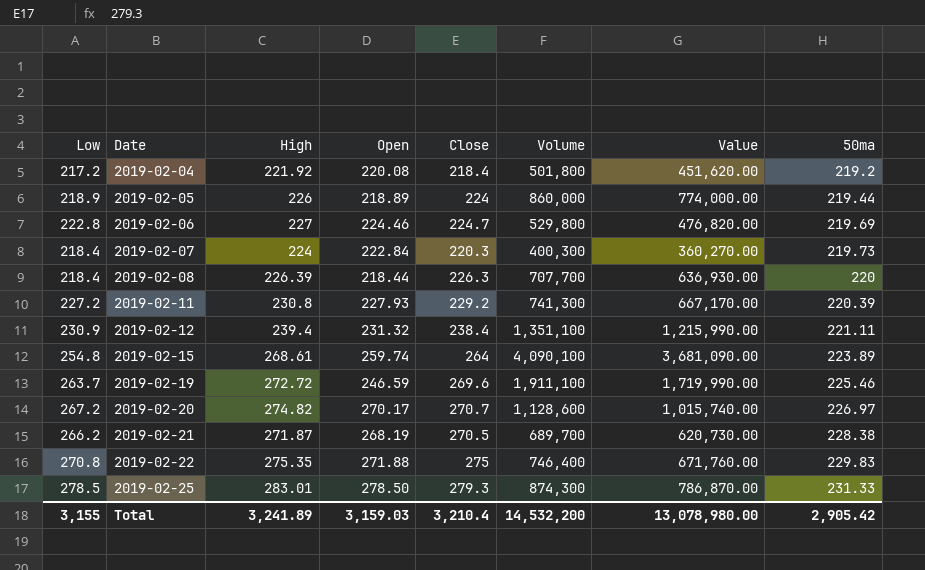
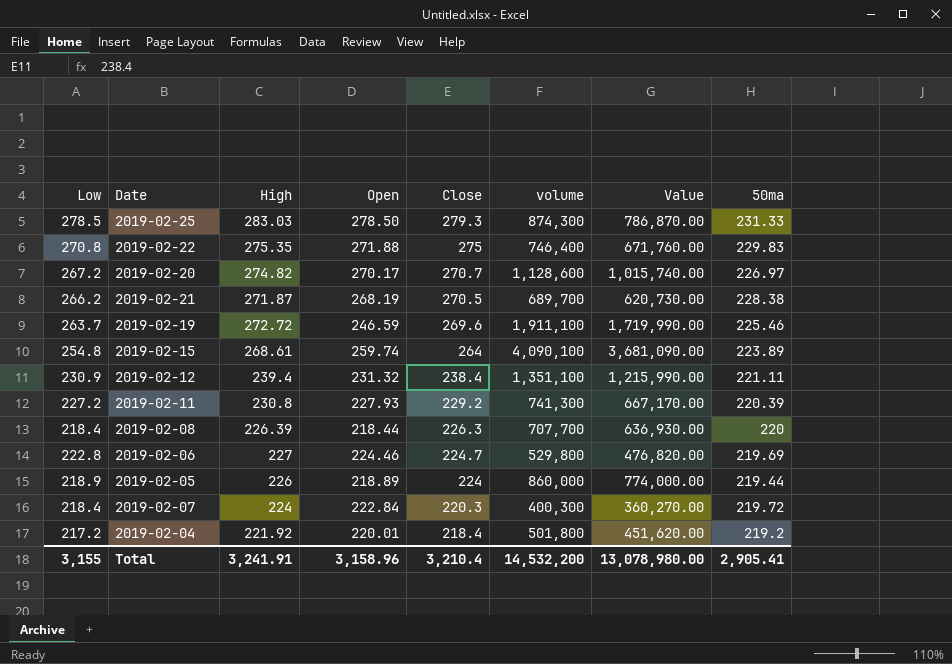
row order: Date ascending -> Close descending
column name: Volume -> volume
2019-02-25 | High: 283.01 -> 283.03
2019-02-07 | 50ma: 219.73 -> 219.72
2019-02-04 | Open: 220.08 -> 220.01
Total | High: 3,241.89 -> 3,241.91
Total | Open: 3,159.03 -> 3,158.96
Total | 50ma: 2,905.42 -> 2,905.41

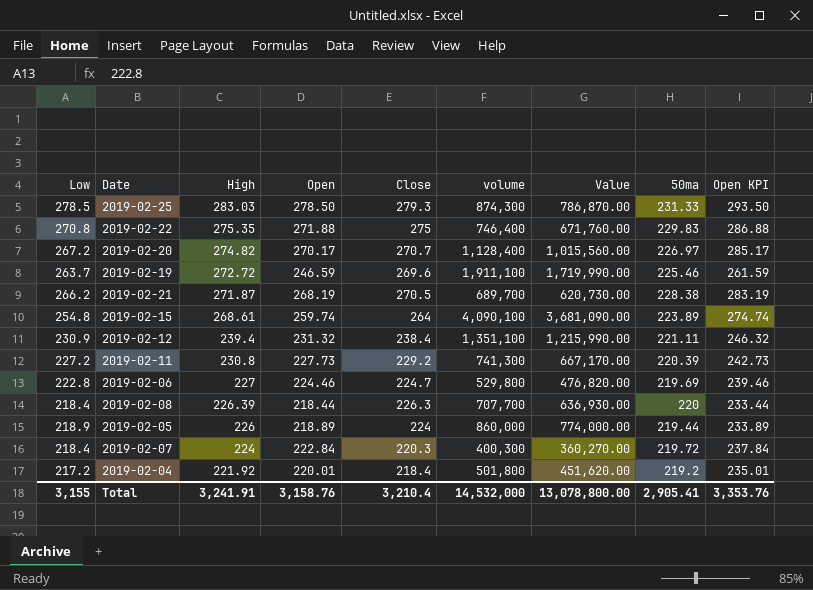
row order: Close descending -> High descending
column Open KPI | formula: none -> [Open] + 15
2019-02-20 | volume: 1,128,600 -> 1,128,400
2019-02-20 | Value: 1,015,740.00 -> 1,015,560.00
2019-02-11 | Open: 227.93 -> 227.73
Total | Open: 3,158.96 -> 3,158.76
Total | volume: 14,532,200 -> 14,532,000
Total | Value: 13,078,980.00 -> 13,078,800.00

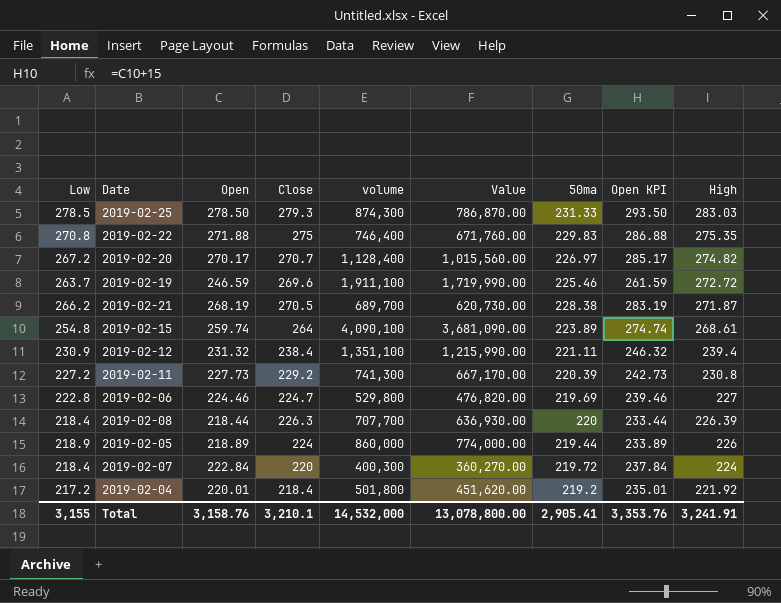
column High | position: 3 -> 9
2019-02-07 | Close: 220.3 -> 220
Total | Close: 3,210.4 -> 3,210.1

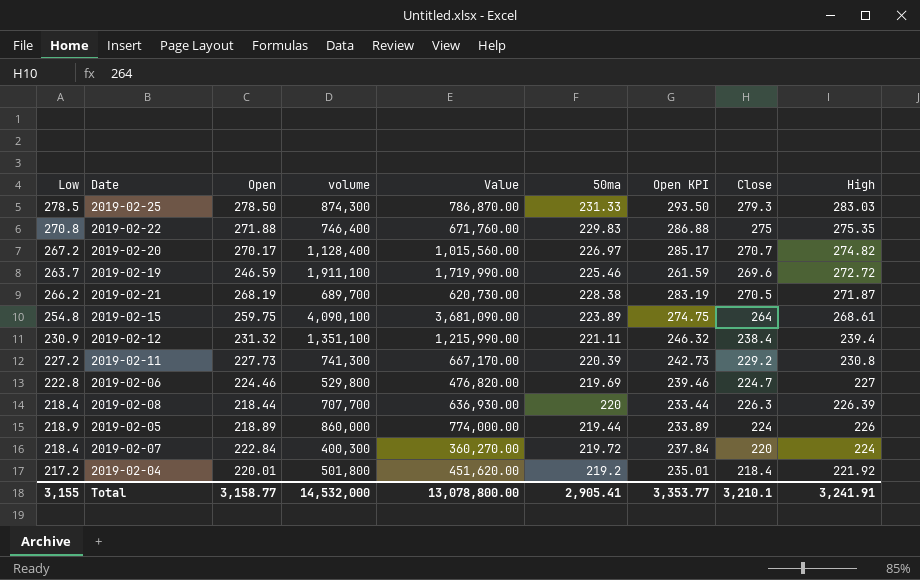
column Close | position: 4 -> 8
2019-02-15 | Open: 259.74 -> 259.75
2019-02-15 | Open KPI: 274.74 -> 274.75
Total | Open: 3,158.76 -> 3,158.77
Total | Open KPI: 3,353.76 -> 3,353.77

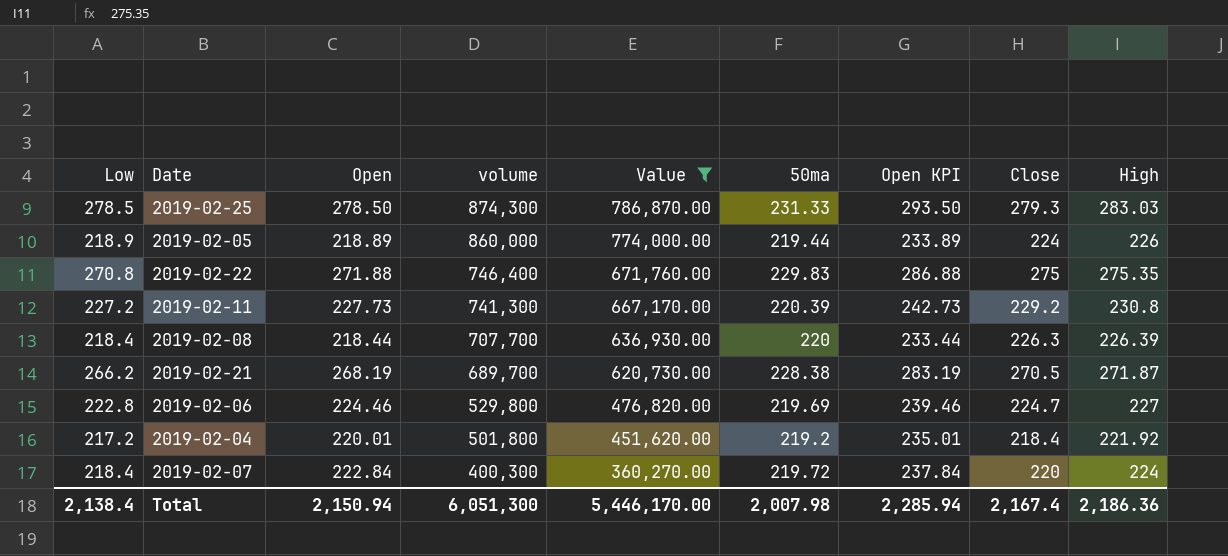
filter: none -> Value <= 786,870.00
row order: High descending -> volume descending
Total | Low: 3,155 -> 2,138.4
Total | Open: 3,158.77 -> 2,150.94
Total | volume: 14,532,000 -> 6,051,300
Total | Value: 13,078,800.00 -> 5,446,170.00
Total | 50ma: 2,905.41 -> 2,007.98
Total | Open KPI: 3,353.77 -> 2,285.94
Total | Close: 3,210.1 -> 2,167.4
Total | High: 3,241.91 -> 2,186.36

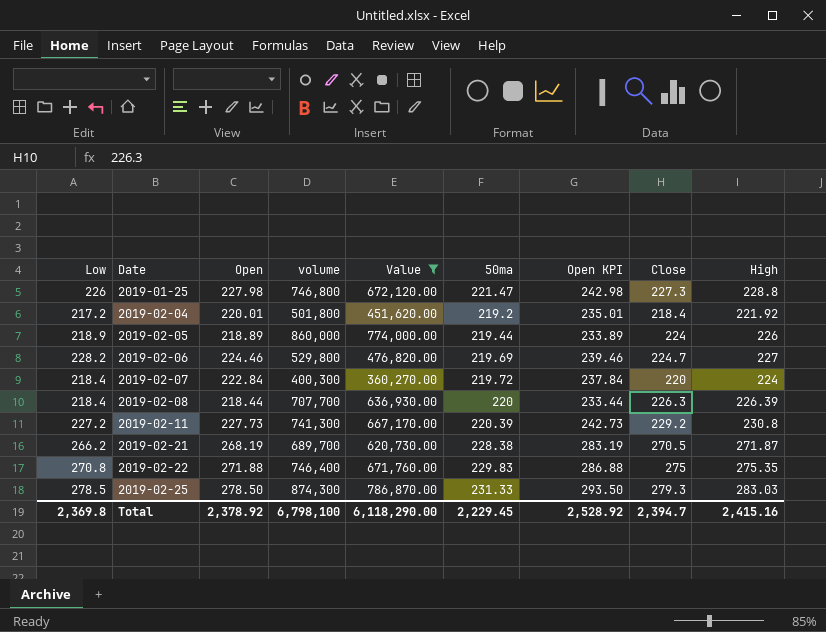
row order: volume descending -> Date ascending
row 2019-01-25: none -> 226 | 227.98 | 746,800 | 672,120.00 | 221.47 | 242.98 | 227.3 | 228.8
2019-02-06 | Low: 222.8 -> 228.2
Total | Low: 2,138.4 -> 2,369.8
Total | Open: 2,150.94 -> 2,378.92
Total | volume: 6,051,300 -> 6,798,100
Total | Value: 5,446,170.00 -> 6,118,290.00
Total | 50ma: 2,007.98 -> 2,229.45
Total | Open KPI: 2,285.94 -> 2,528.92
Total | Close: 2,167.4 -> 2,394.7
Total | High: 2,186.36 -> 2,415.16

